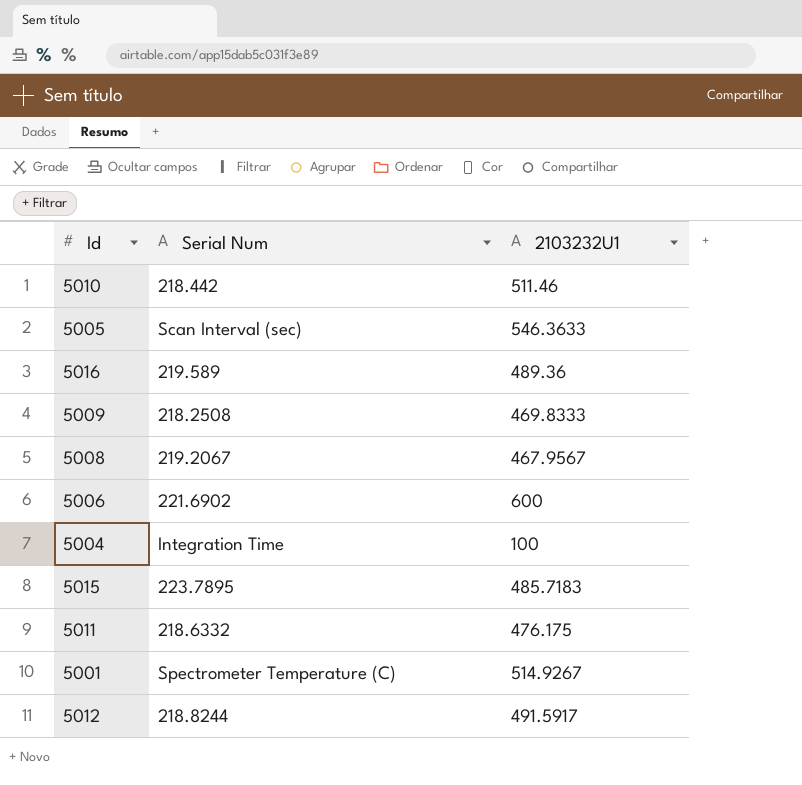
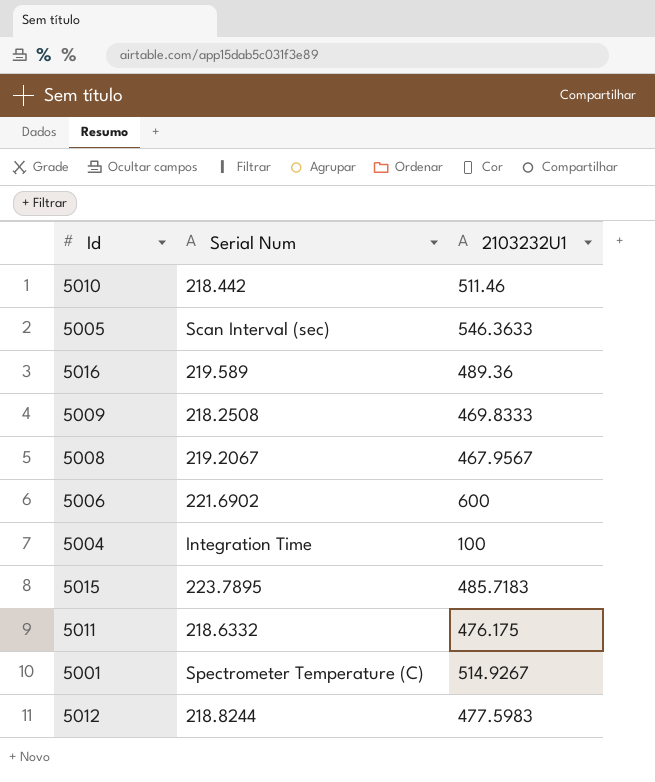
5012 | 2103232U1: 491.5917 -> 477.5983

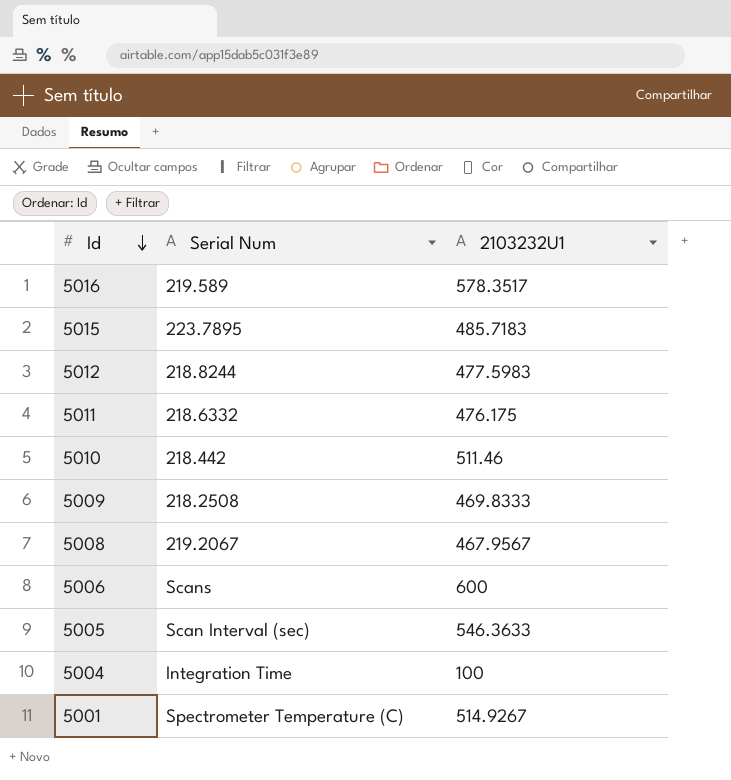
row order: none -> Id descending
5016 | 2103232U1: 489.36 -> 578.3517
5006 | Serial Num: 221.6902 -> Scans

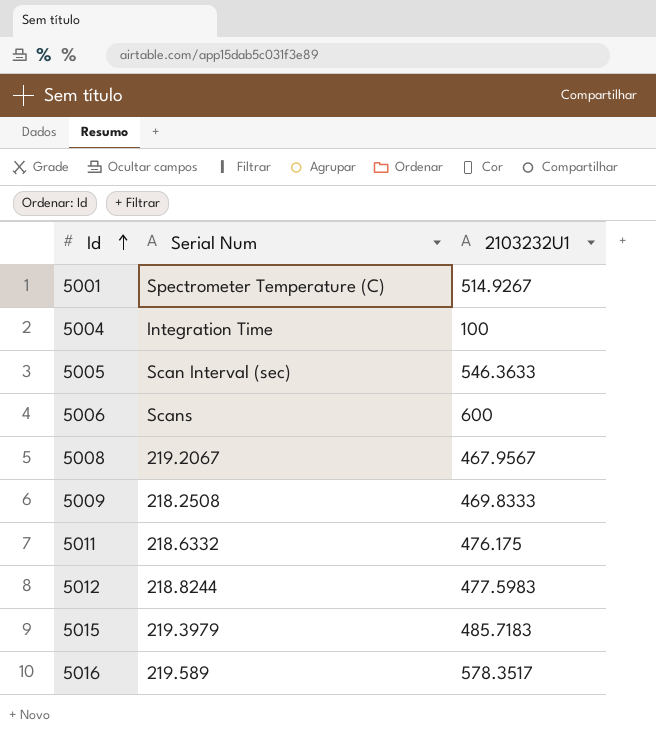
row order: Id descending -> Id ascending
row 5010: 218.442 | 511.46 -> none
5015 | Serial Num: 223.7895 -> 219.3979

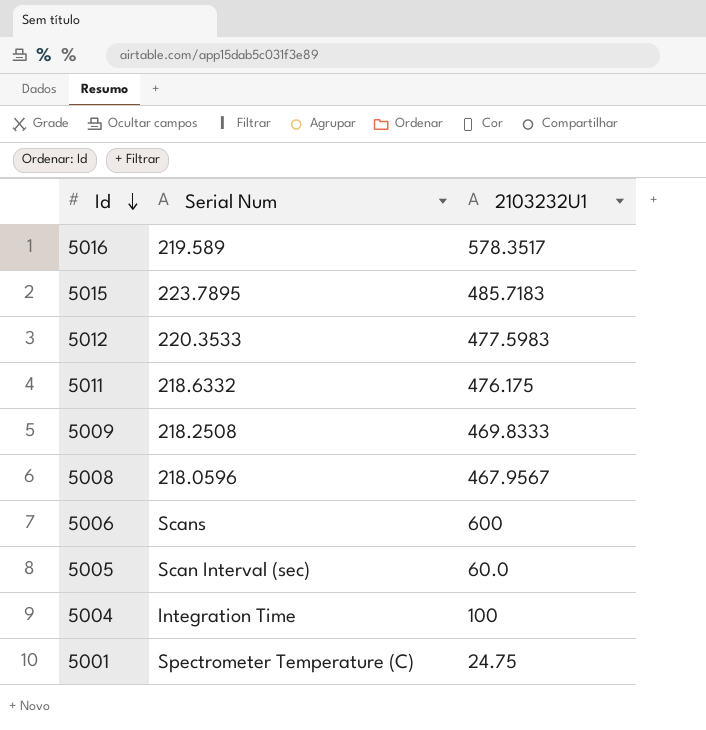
row order: Id ascending -> Id descending
5015 | Serial Num: 219.3979 -> 223.7895
5012 | Serial Num: 218.8244 -> 220.3533
5008 | Serial Num: 219.2067 -> 218.0596
5005 | 2103232U1: 546.3633 -> 60.0
5001 | 2103232U1: 514.9267 -> 24.75

